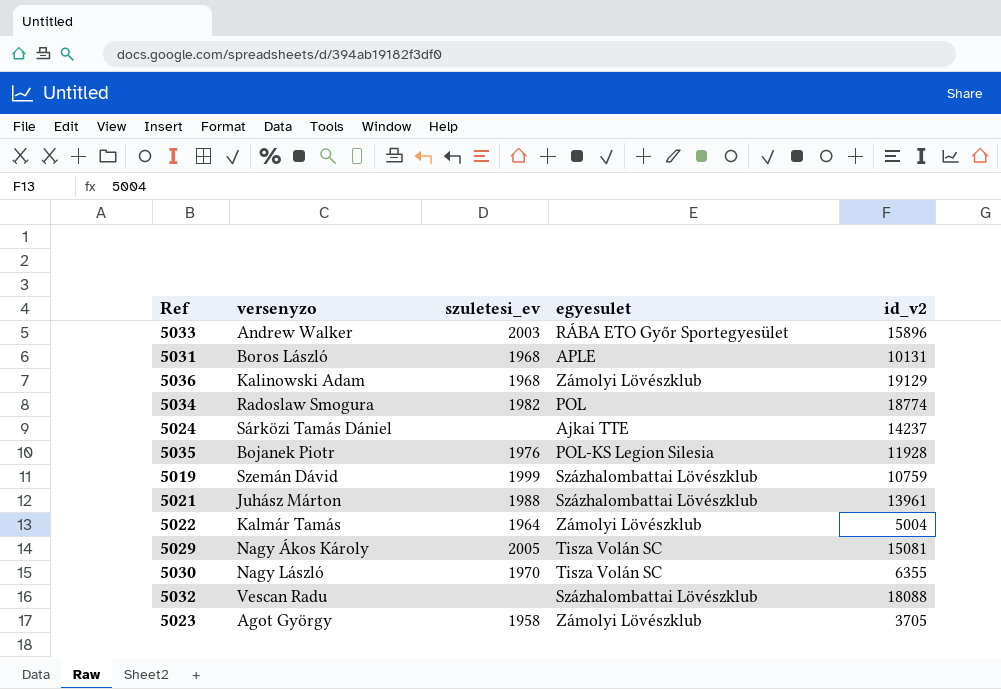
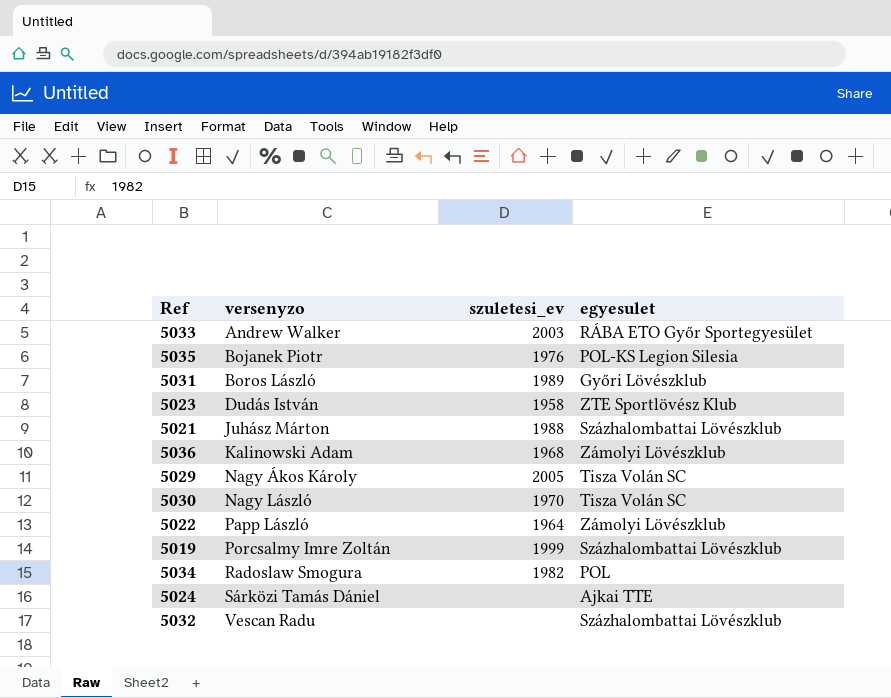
row order: none -> versenyzo ascending
column id_v2 | position: 5 -> none
5031 | szuletesi_ev: 1968 -> 1989
5031 | egyesulet: APLE -> Győri Lövészklub
5023 | versenyzo: Agot György -> Dudás István
5023 | egyesulet: Zámolyi Lövészklub -> ZTE Sportlövész Klub
5022 | versenyzo: Kalmár Tamás -> Papp László
5019 | versenyzo: Szemán Dávid -> Porcsalmy Imre Zoltán

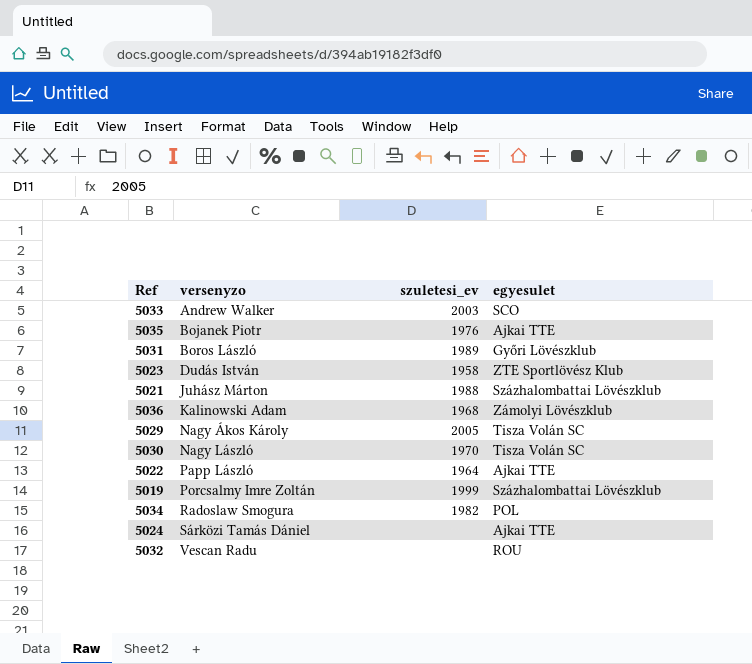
5033 | egyesulet: RÁBA ETO Győr Sportegyesület -> SCO
5035 | egyesulet: POL-KS Legion Silesia -> Ajkai TTE
5022 | egyesulet: Zámolyi Lövészklub -> Ajkai TTE
5032 | egyesulet: Százhalombattai Lövészklub -> ROU

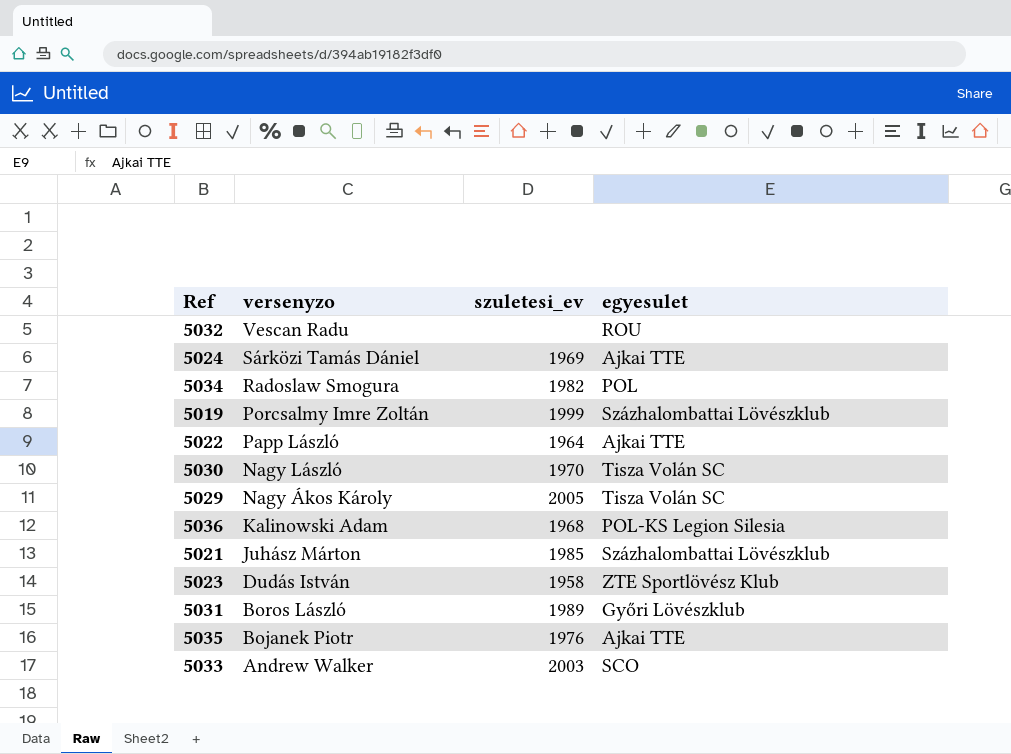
row order: versenyzo ascending -> versenyzo descending
5024 | szuletesi_ev: none -> 1969
5036 | egyesulet: Zámolyi Lövészklub -> POL-KS Legion Silesia
5021 | szuletesi_ev: 1988 -> 1985

